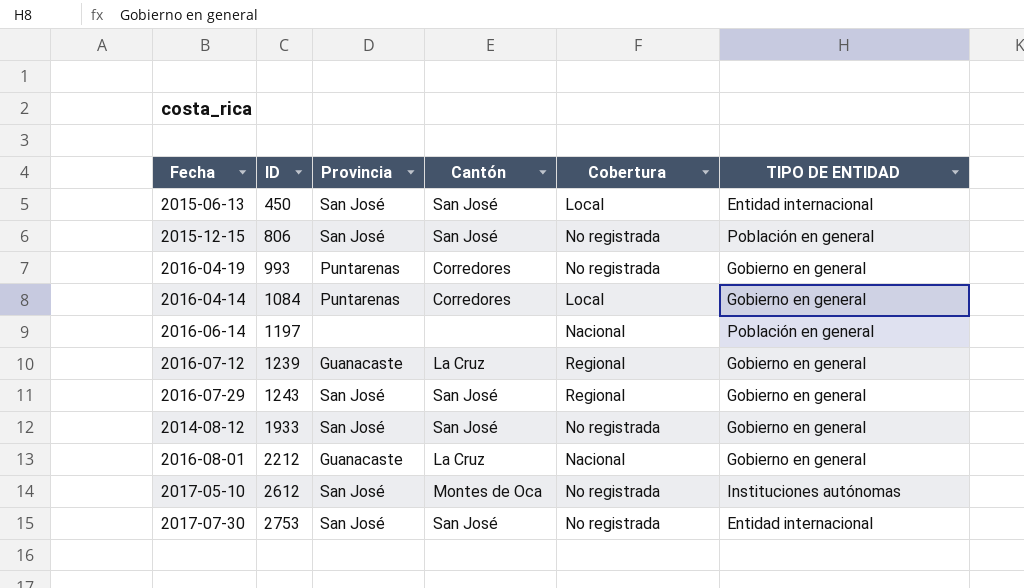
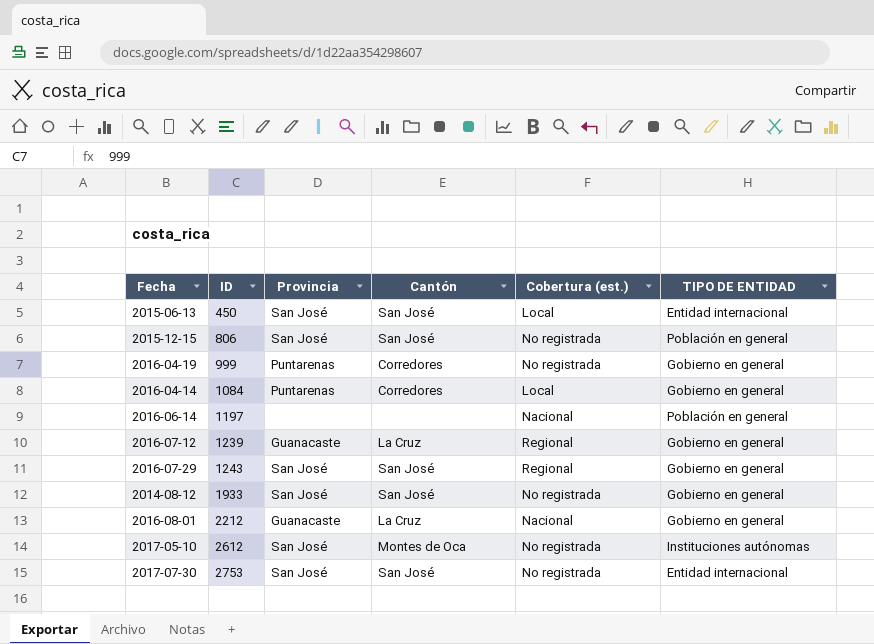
column name: Cobertura -> Cobertura (est.)
2016-04-19 | ID: 993 -> 999

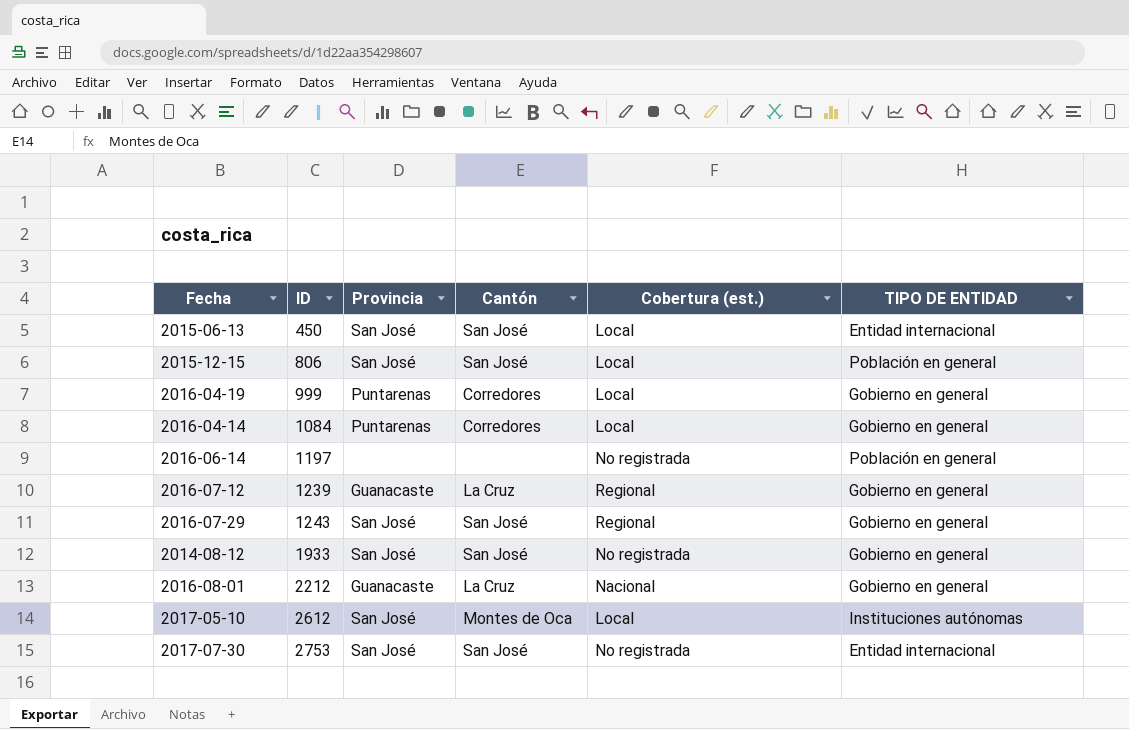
2015-12-15 | Cobertura (est.): No registrada -> Local
2016-04-19 | Cobertura (est.): No registrada -> Local
2016-06-14 | Cobertura (est.): Nacional -> No registrada
2017-05-10 | Cobertura (est.): No registrada -> Local

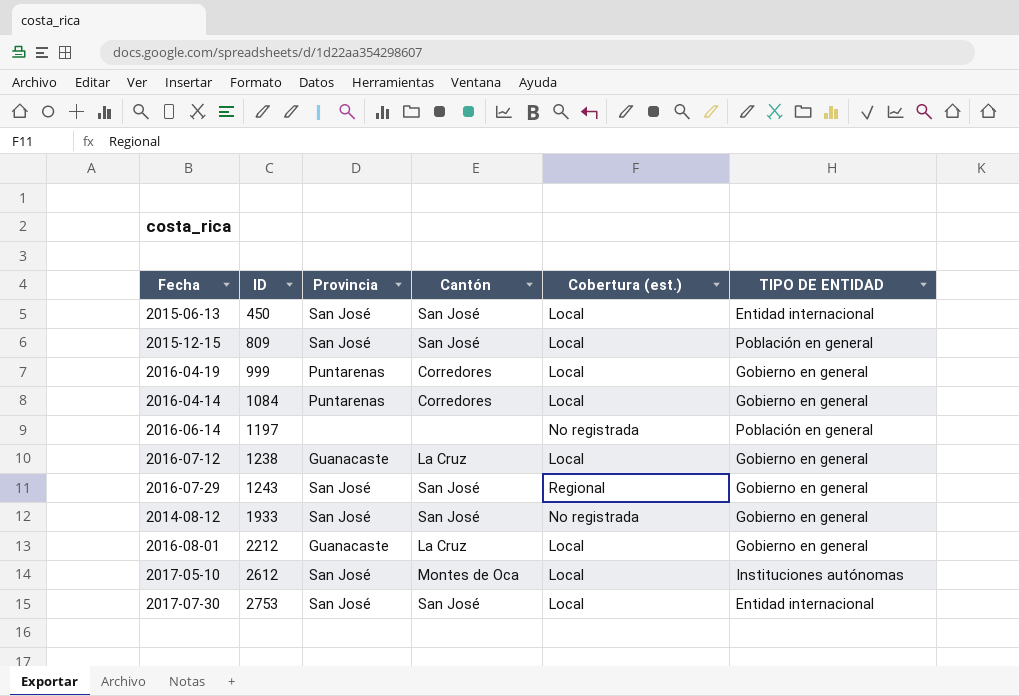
2015-12-15 | ID: 806 -> 809
2016-07-12 | ID: 1239 -> 1238
2016-07-12 | Cobertura (est.): Regional -> Local
2016-08-01 | Cobertura (est.): Nacional -> Local
2017-07-30 | Cobertura (est.): No registrada -> Local

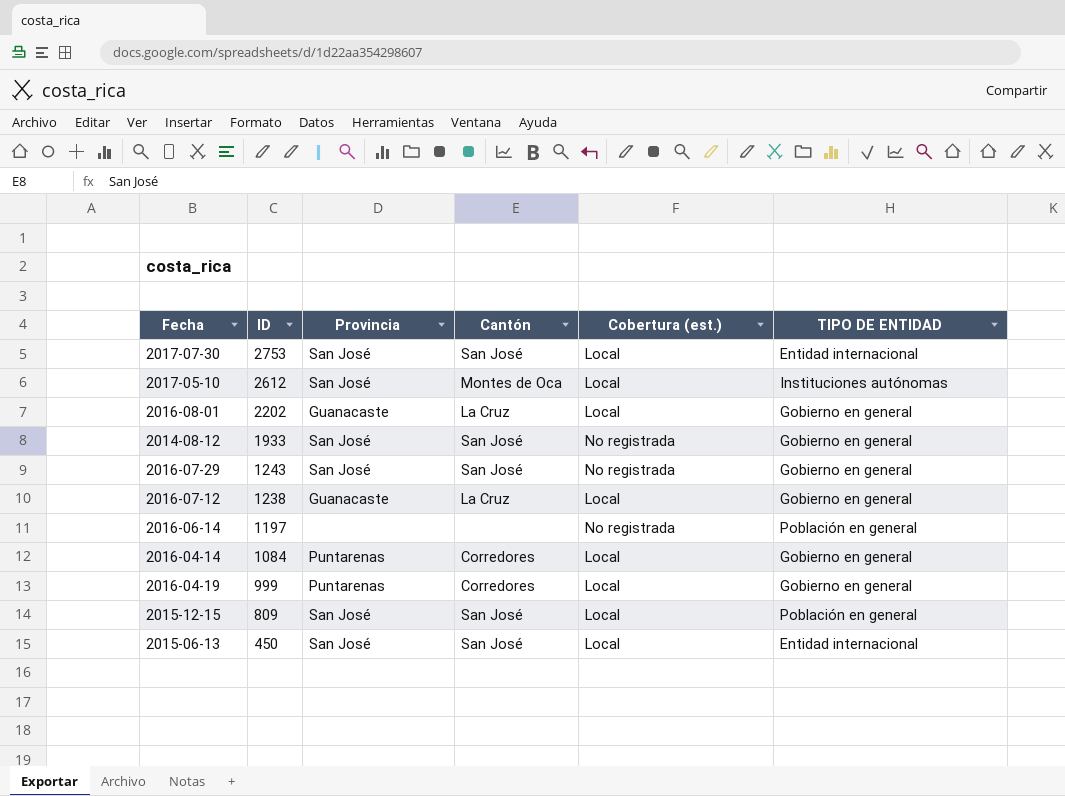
row order: ID ascending -> ID descending
2016-08-01 | ID: 2212 -> 2202
2016-07-29 | Cobertura (est.): Regional -> No registrada

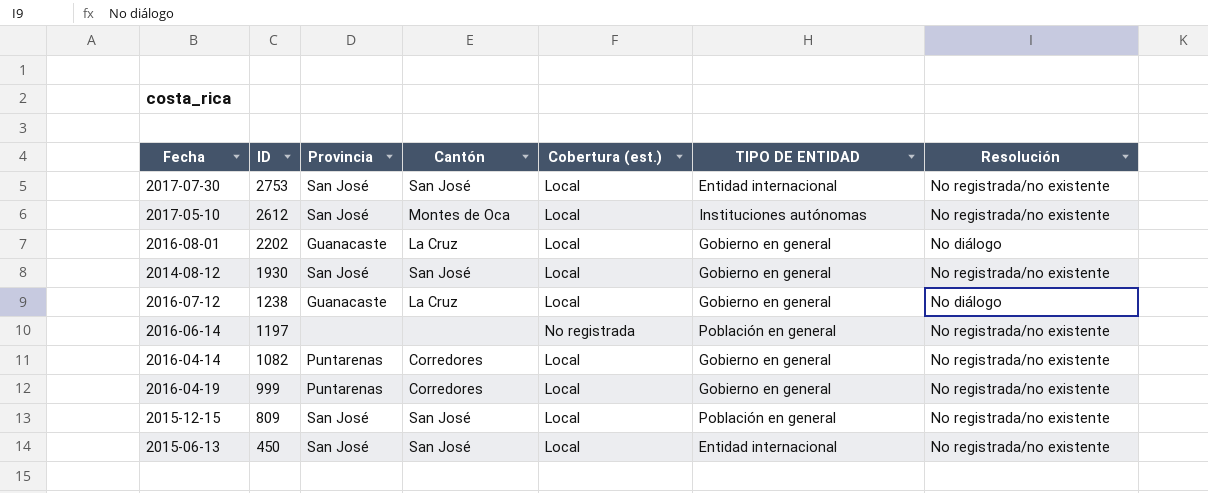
column Resolución | position: none -> 7
row 2016-07-29: 1243 | San José | San José | No registrada | Gobierno en general -> none
2014-08-12 | ID: 1933 -> 1930
2014-08-12 | Cobertura (est.): No registrada -> Local
2016-04-14 | ID: 1084 -> 1082

